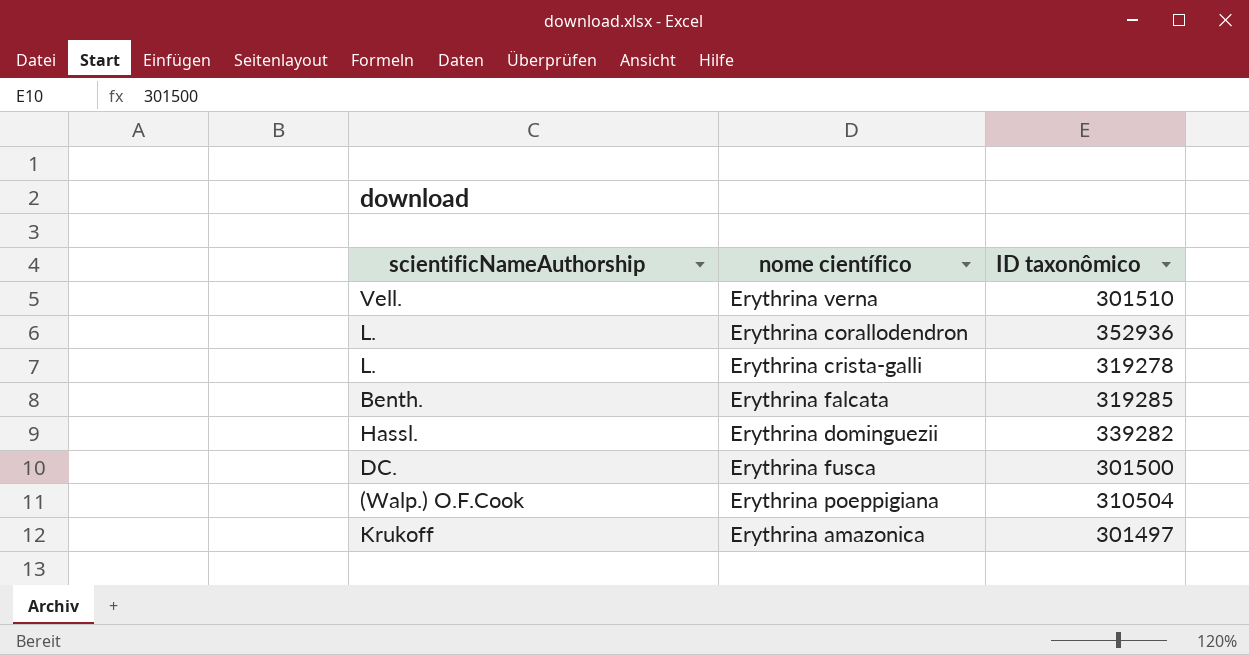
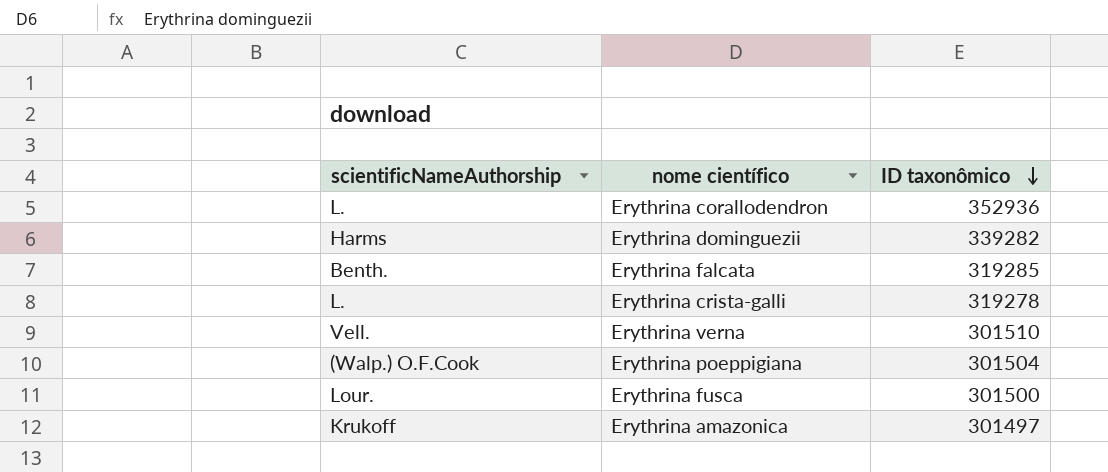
row order: none -> ID taxonômico descending
Erythrina dominguezii | scientificNameAuthorship: Hassl. -> Harms
Erythrina poeppigiana | ID taxonômico: 310504 -> 301504
Erythrina fusca | scientificNameAuthorship: DC. -> Lour.

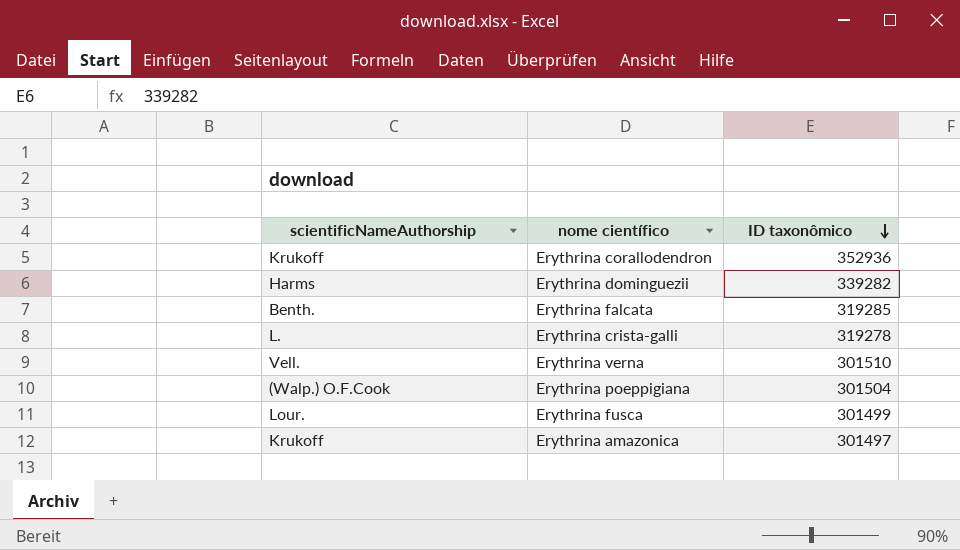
Erythrina corallodendron | scientificNameAuthorship: L. -> Krukoff
Erythrina fusca | ID taxonômico: 301500 -> 301499

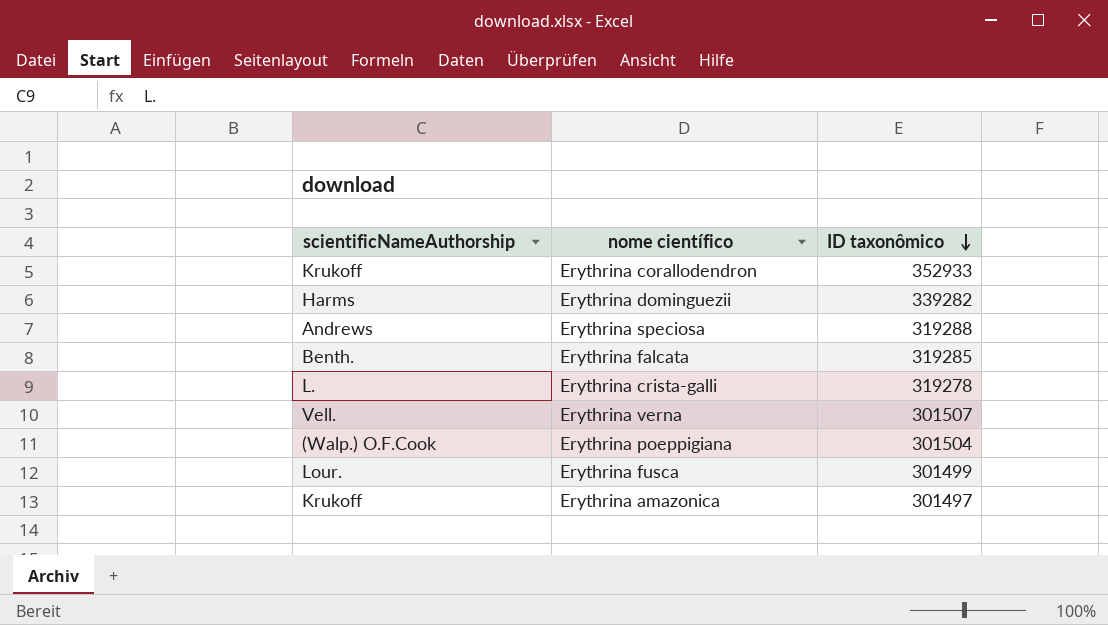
Erythrina corallodendron | ID taxonômico: 352936 -> 352933
row Erythrina speciosa: none -> Andrews | 319288
Erythrina verna | ID taxonômico: 301510 -> 301507

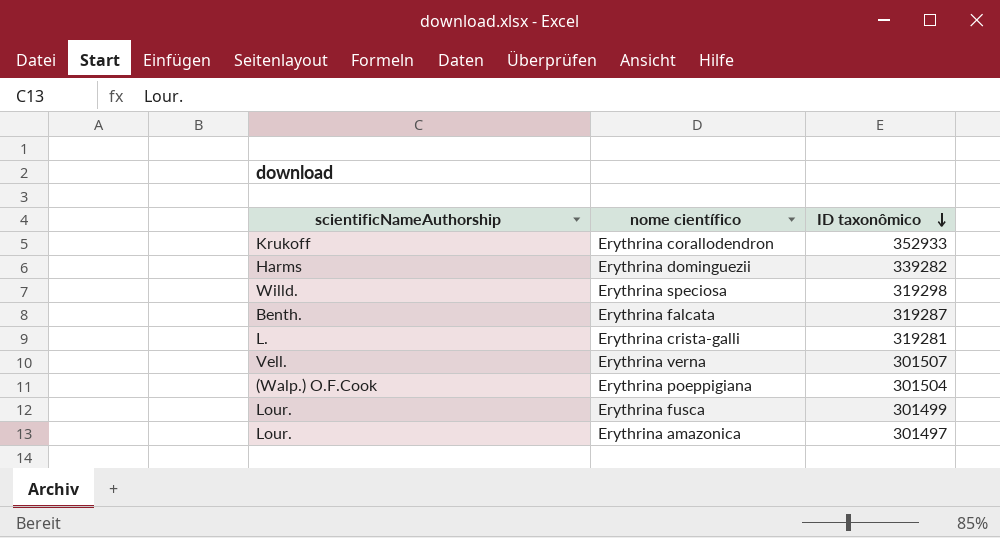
Erythrina speciosa | scientificNameAuthorship: Andrews -> Willd.
Erythrina speciosa | ID taxonômico: 319288 -> 319298
Erythrina falcata | ID taxonômico: 319285 -> 319287
Erythrina crista-galli | ID taxonômico: 319278 -> 319281
Erythrina amazonica | scientificNameAuthorship: Krukoff -> Lour.

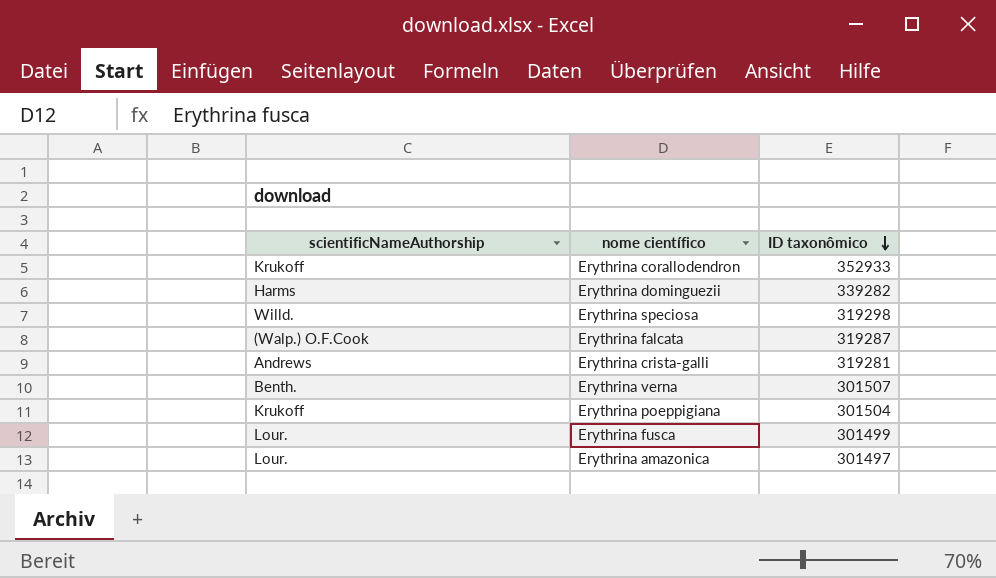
Erythrina falcata | scientificNameAuthorship: Benth. -> (Walp.) O.F.Cook
Erythrina crista-galli | scientificNameAuthorship: L. -> Andrews
Erythrina verna | scientificNameAuthorship: Vell. -> Benth.
Erythrina poeppigiana | scientificNameAuthorship: (Walp.) O.F.Cook -> Krukoff

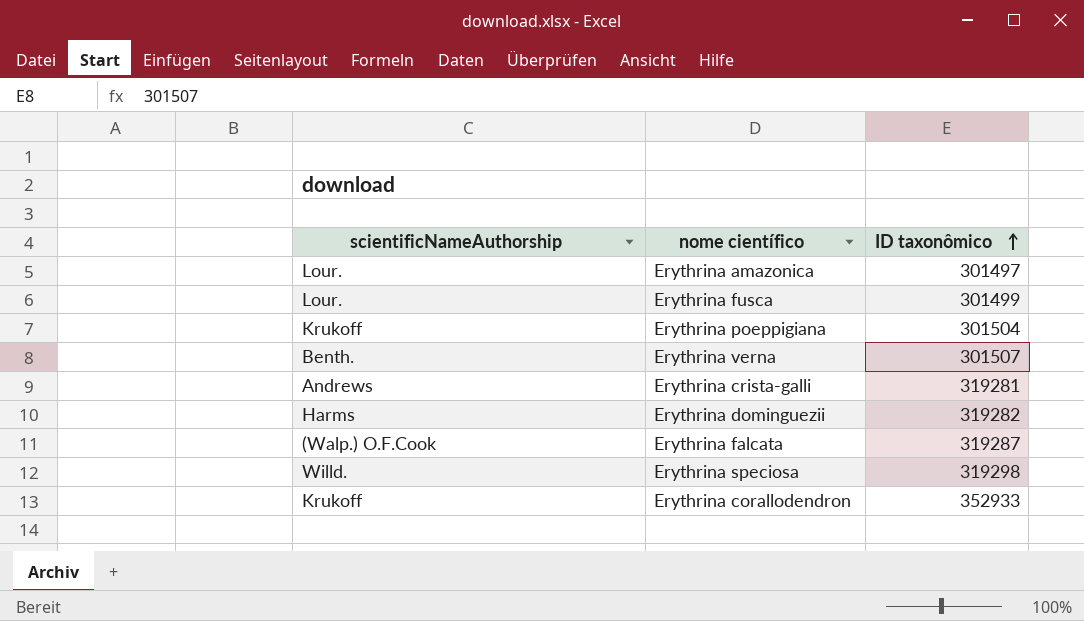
row order: ID taxonômico descending -> ID taxonômico ascending
Erythrina dominguezii | ID taxonômico: 339282 -> 319282

